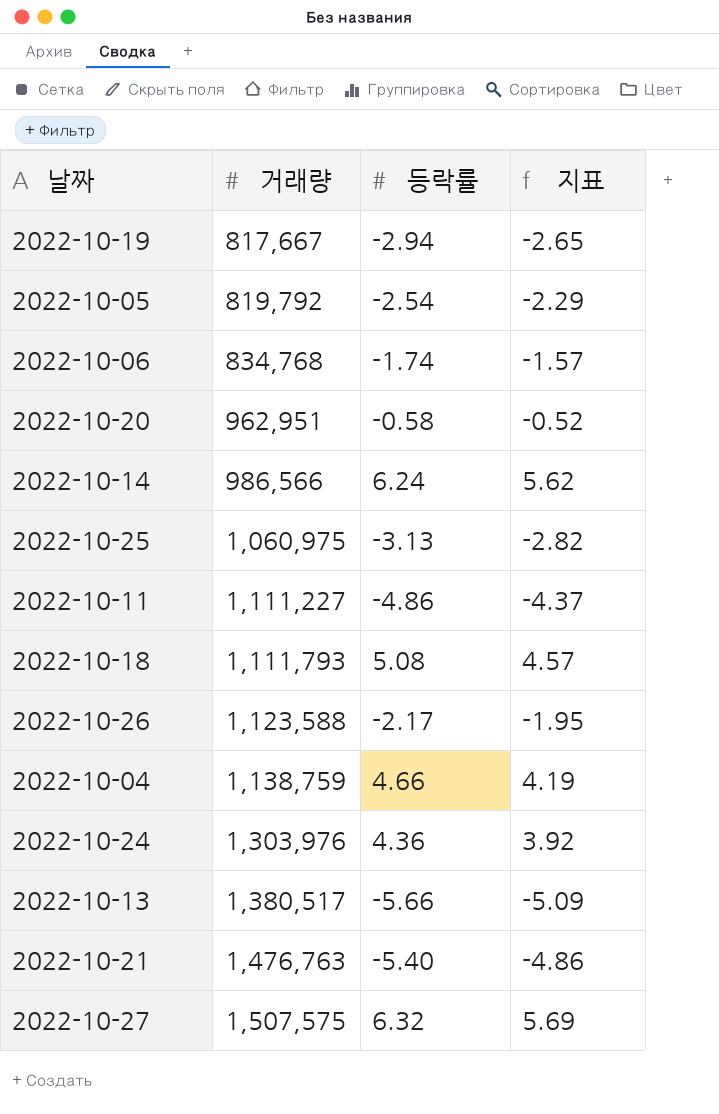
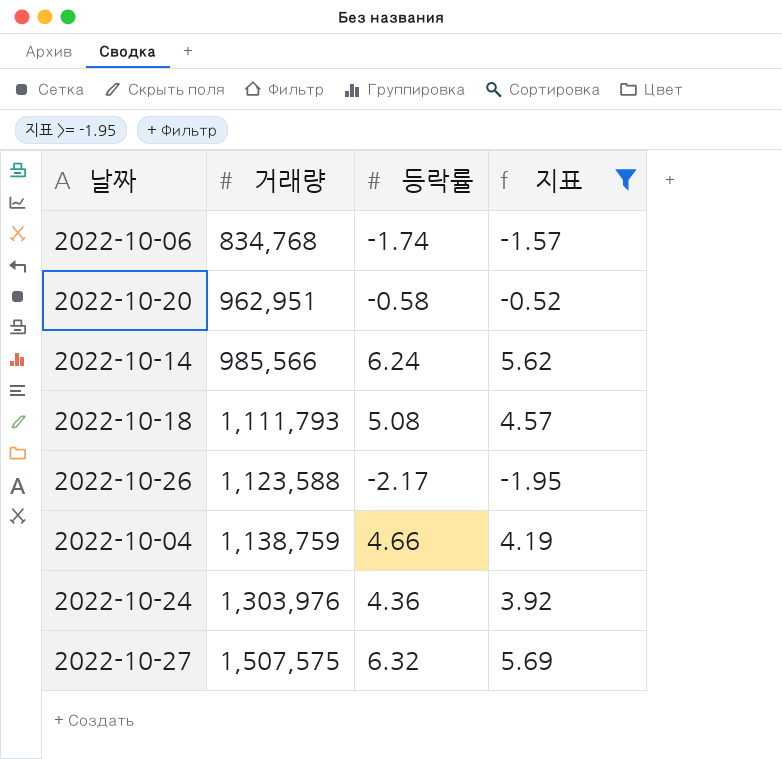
filter: none -> 지표 >= -1.95
2022-10-14 | 거래량: 986,566 -> 985,566

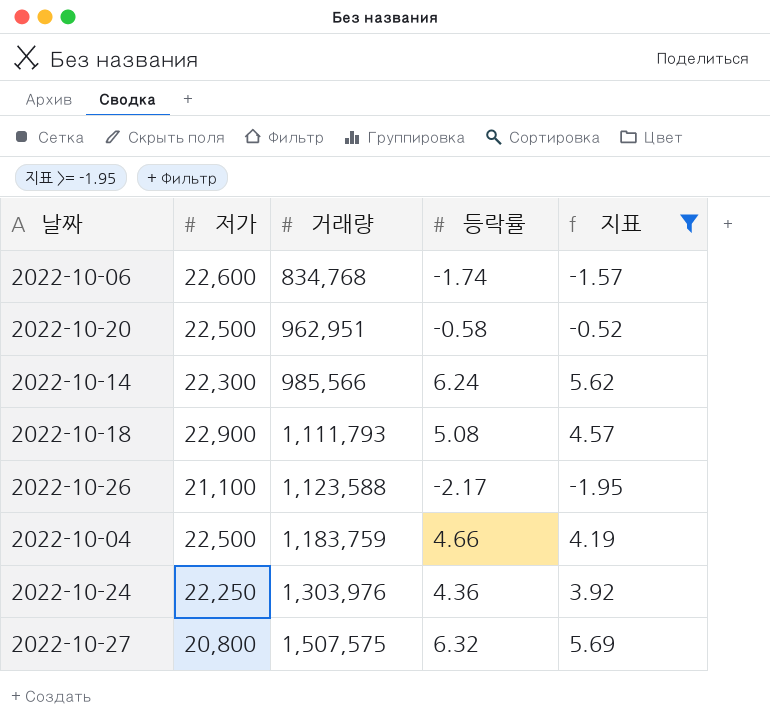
column 저가 | position: none -> 2
2022-10-04 | 거래량: 1,138,759 -> 1,183,759

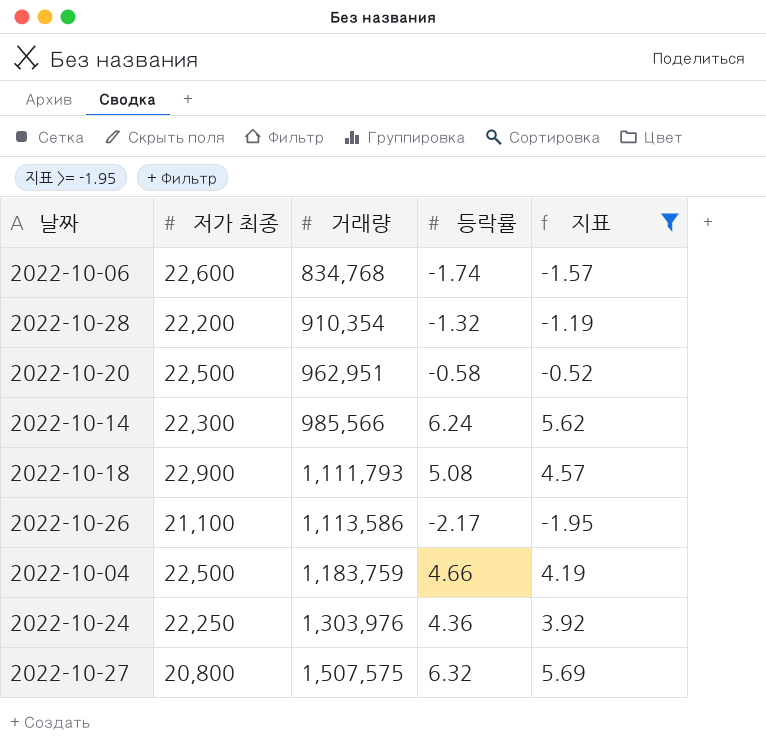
column name: 저가 -> 저가 최종
row 2022-10-28: none -> 22,200 | 910,354 | -1.32 | -1.19
2022-10-26 | 거래량: 1,123,588 -> 1,113,586

